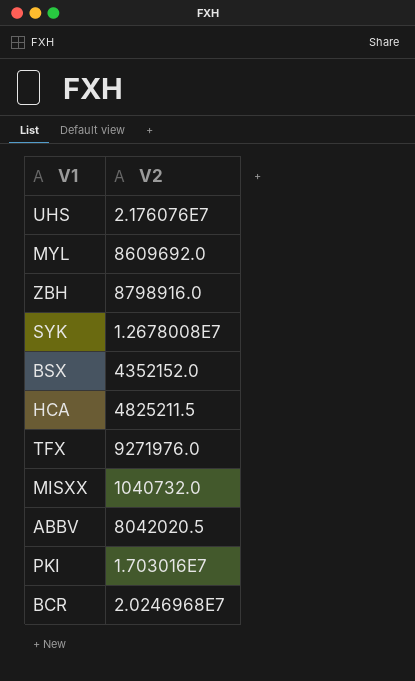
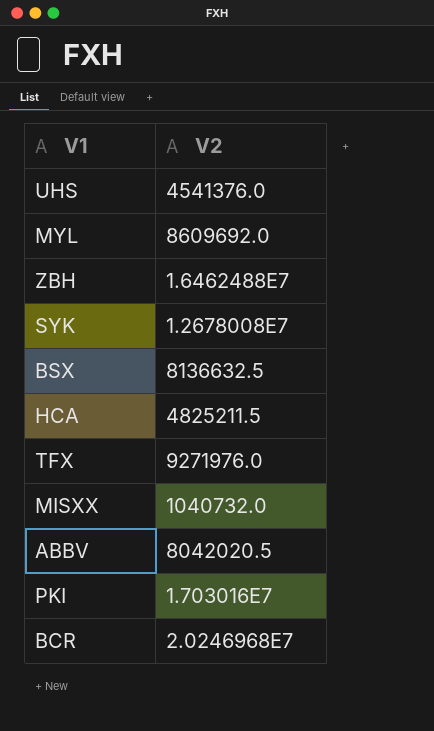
UHS | V2: 2.176076E7 -> 4541376.0
ZBH | V2: 8798916.0 -> 1.6462488E7
BSX | V2: 4352152.0 -> 8136632.5

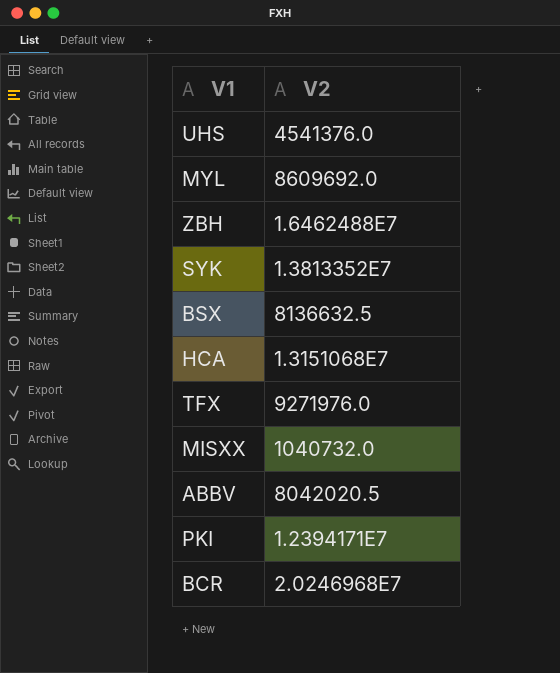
SYK | V2: 1.2678008E7 -> 1.3813352E7
HCA | V2: 4825211.5 -> 1.3151068E7
PKI | V2: 1.703016E7 -> 1.2394171E7

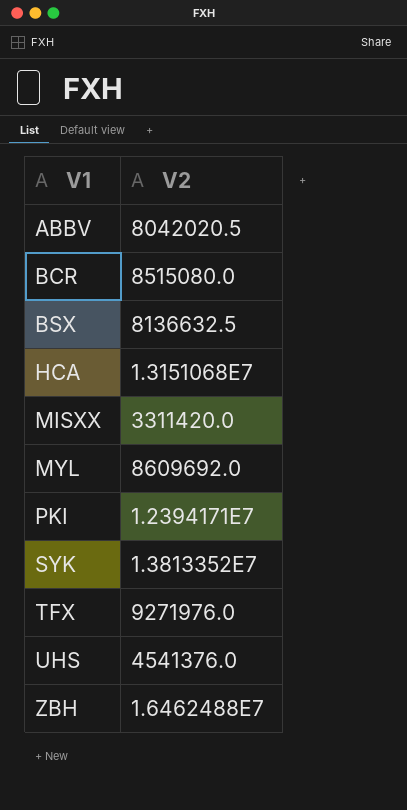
row order: none -> V1 ascending
BCR | V2: 2.0246968E7 -> 8515080.0
MISXX | V2: 1040732.0 -> 3311420.0

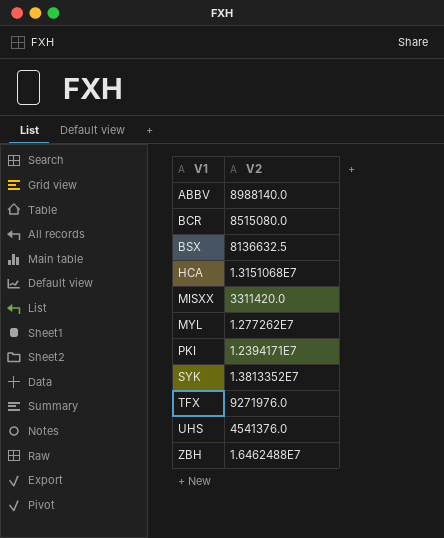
ABBV | V2: 8042020.5 -> 8988140.0
MYL | V2: 8609692.0 -> 1.277262E7

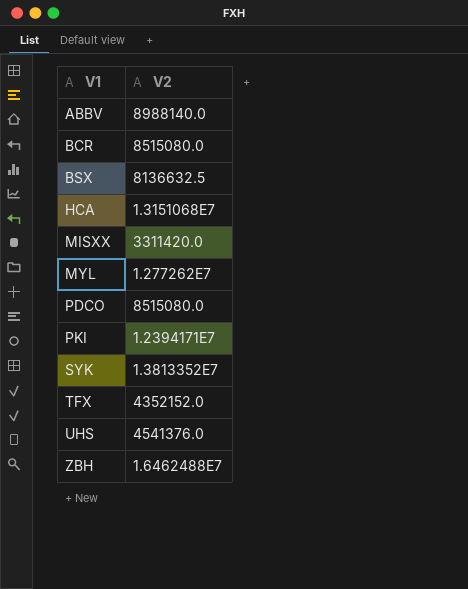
row PDCO: none -> 8515080.0
TFX | V2: 9271976.0 -> 4352152.0

